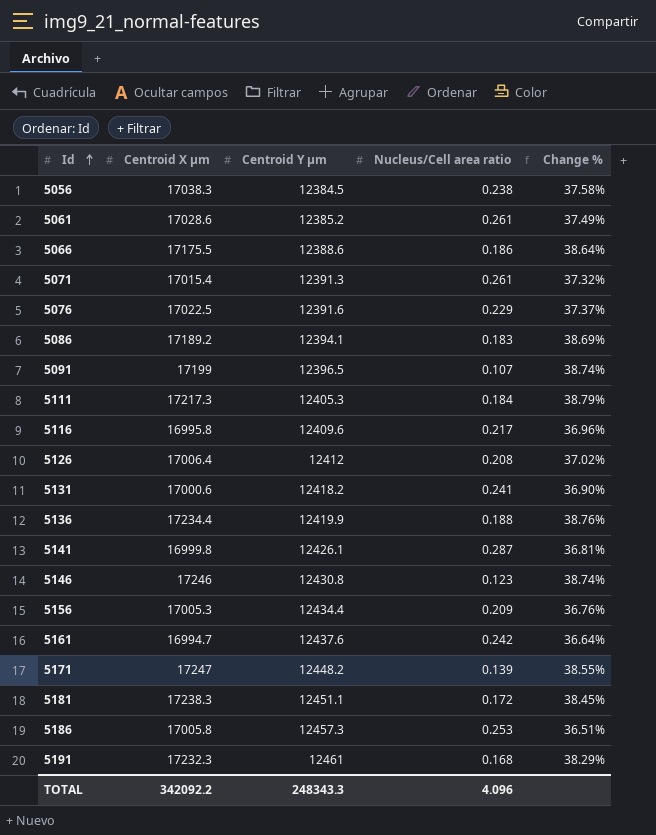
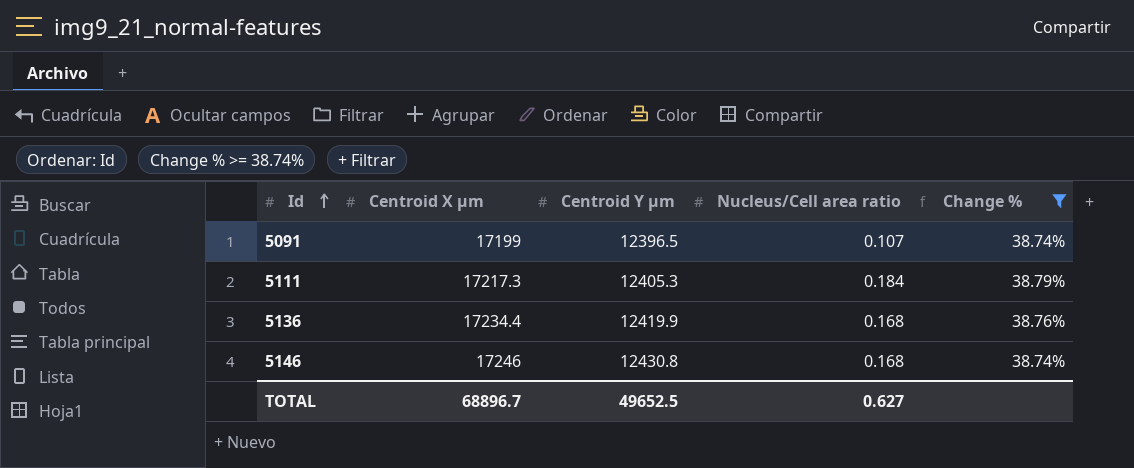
filter: none -> Change % >= 38.74%
5136 | Nucleus/Cell area ratio: 0.188 -> 0.168
5146 | Nucleus/Cell area ratio: 0.123 -> 0.168
TOTAL | Centroid X µm: 342092.2 -> 68896.7
TOTAL | Centroid Y µm: 248343.3 -> 49652.5
TOTAL | Nucleus/Cell area ratio: 4.096 -> 0.627

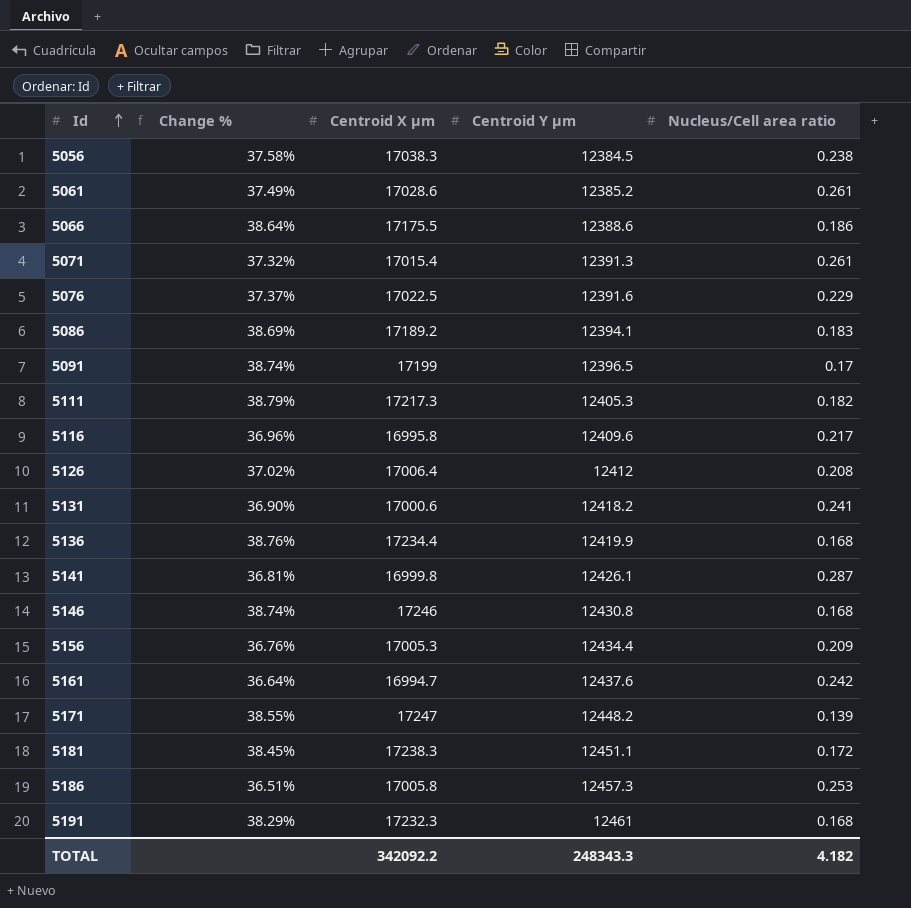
filter: Change % >= 38.74% -> none
column Change % | position: 5 -> 2
5091 | Nucleus/Cell area ratio: 0.107 -> 0.17
5111 | Nucleus/Cell area ratio: 0.184 -> 0.182
TOTAL | Centroid X µm: 68896.7 -> 342092.2
TOTAL | Centroid Y µm: 49652.5 -> 248343.3
TOTAL | Nucleus/Cell area ratio: 0.627 -> 4.182

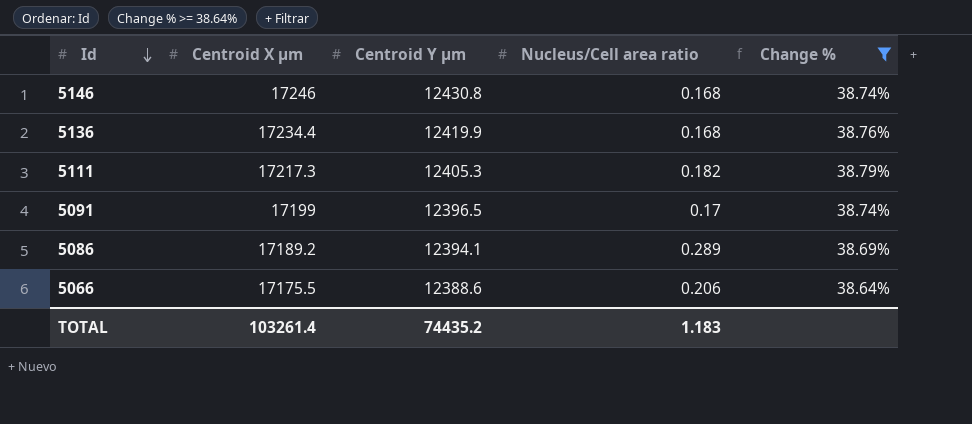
filter: none -> Change % >= 38.64%
row order: Id ascending -> Id descending
column Change % | position: 2 -> 5
5086 | Nucleus/Cell area ratio: 0.183 -> 0.289
5066 | Nucleus/Cell area ratio: 0.186 -> 0.206
TOTAL | Centroid X µm: 342092.2 -> 103261.4
TOTAL | Centroid Y µm: 248343.3 -> 74435.2
TOTAL | Nucleus/Cell area ratio: 4.182 -> 1.183

